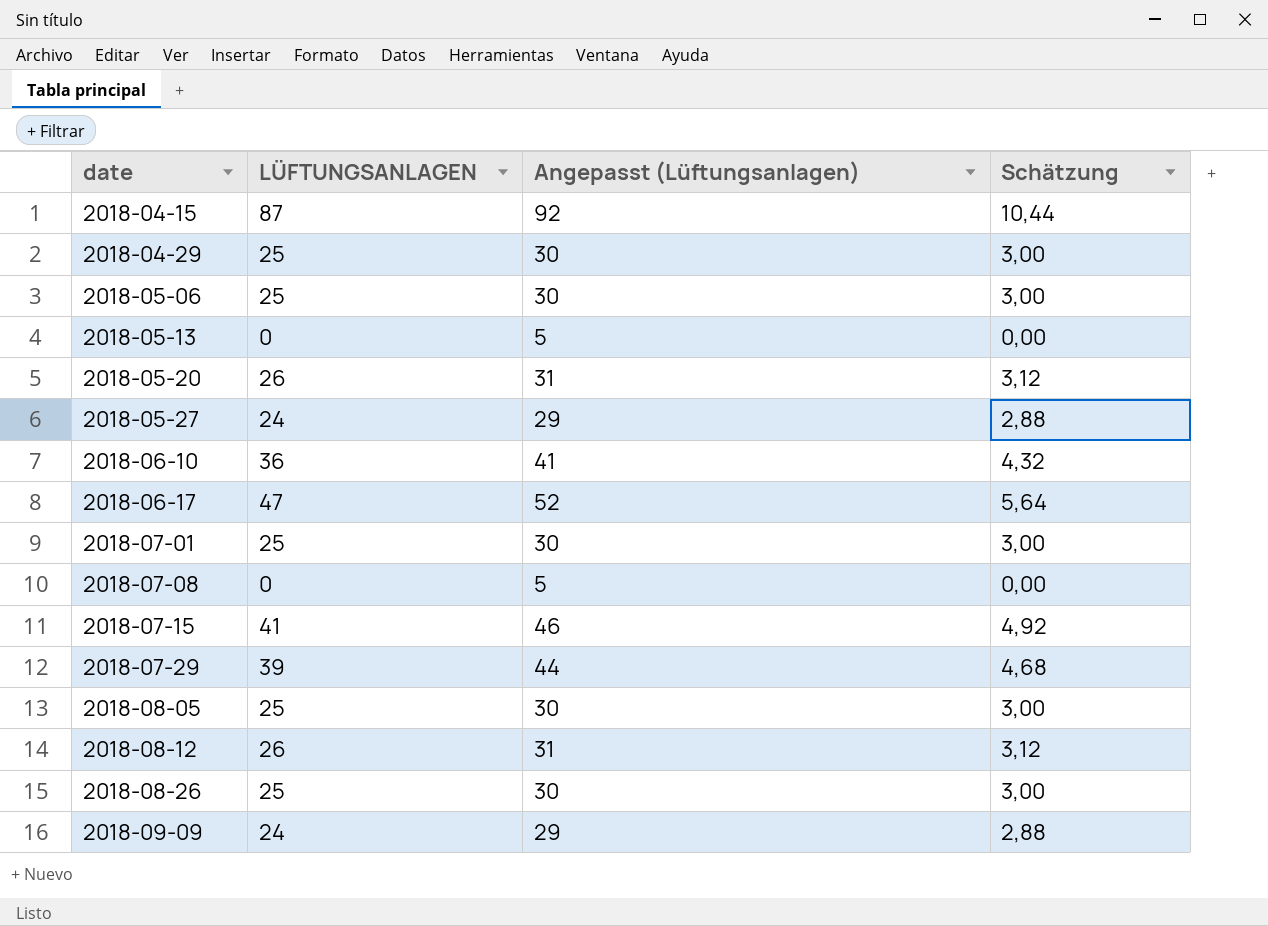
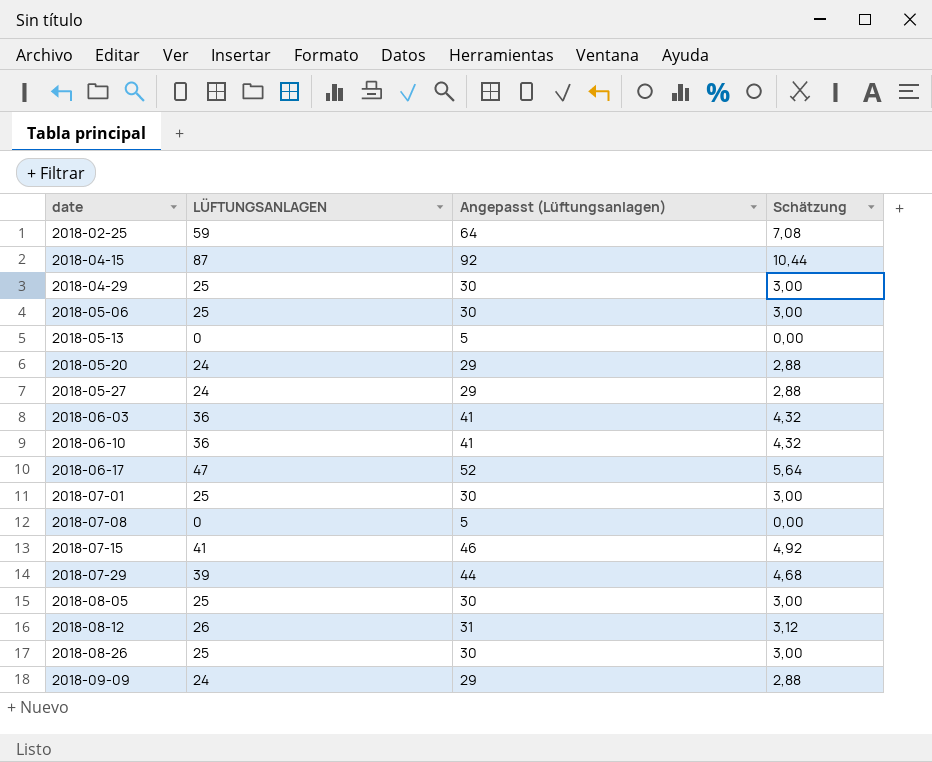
row 2018-02-25: none -> 59 | 64 | 7,08
2018-05-20 | LÜFTUNGSANLAGEN: 26 -> 24
2018-05-20 | Angepasst (Lüftungsanlagen): 31 -> 29
2018-05-20 | Schätzung: 3,12 -> 2,88
row 2018-06-03: none -> 36 | 41 | 4,32

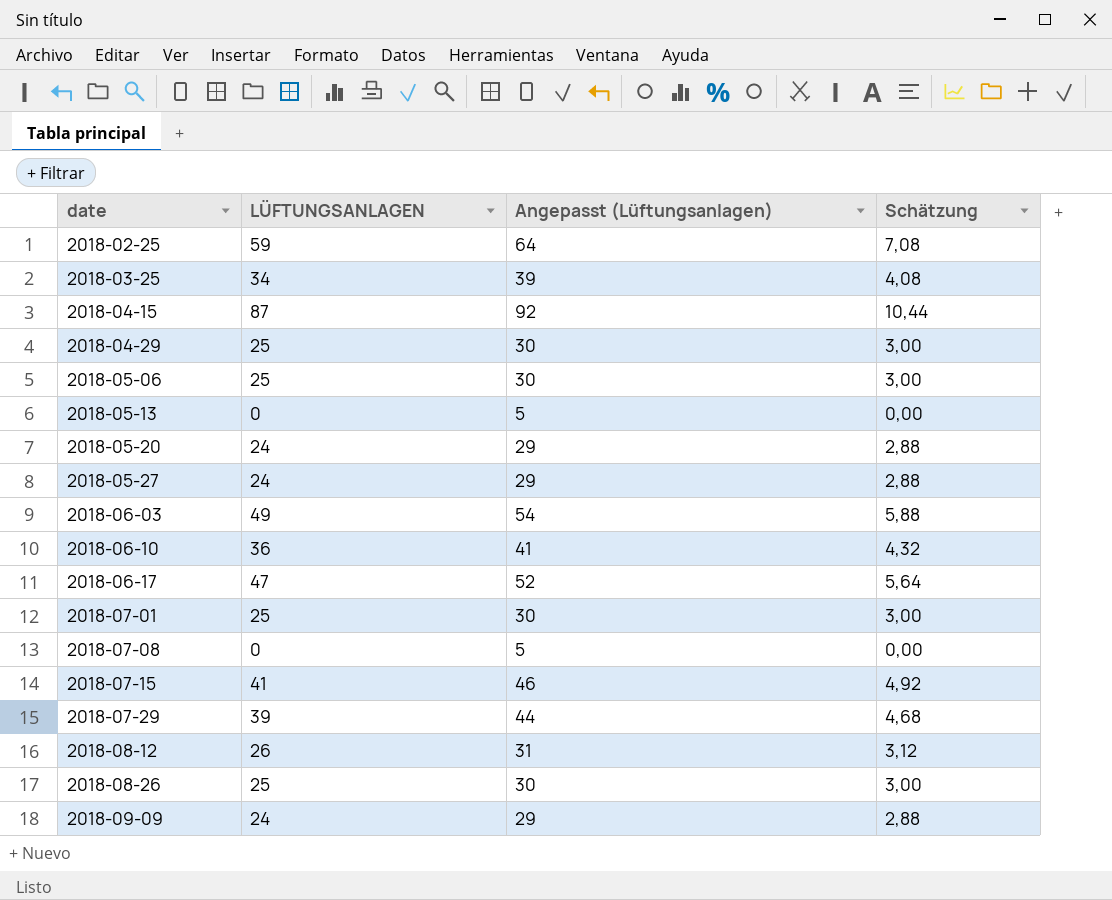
row 2018-08-05: 25 | 30 | 3,00 -> none
row 2018-03-25: none -> 34 | 39 | 4,08
2018-06-03 | LÜFTUNGSANLAGEN: 36 -> 49
2018-06-03 | Angepasst (Lüftungsanlagen): 41 -> 54
2018-06-03 | Schätzung: 4,32 -> 5,88

